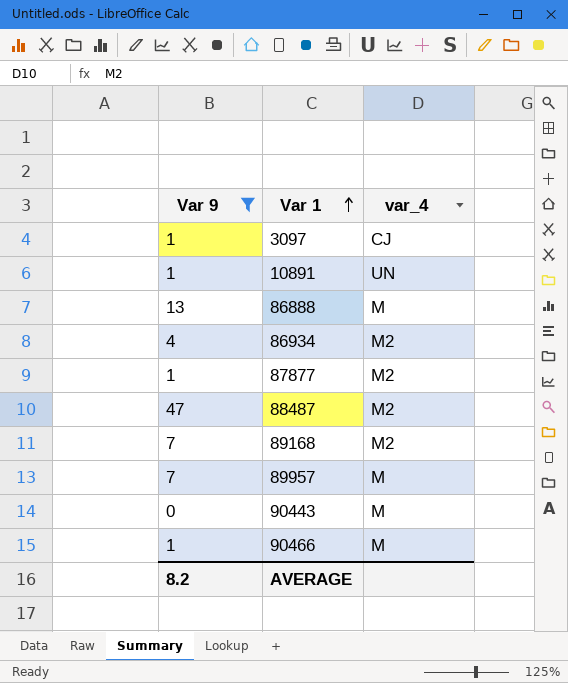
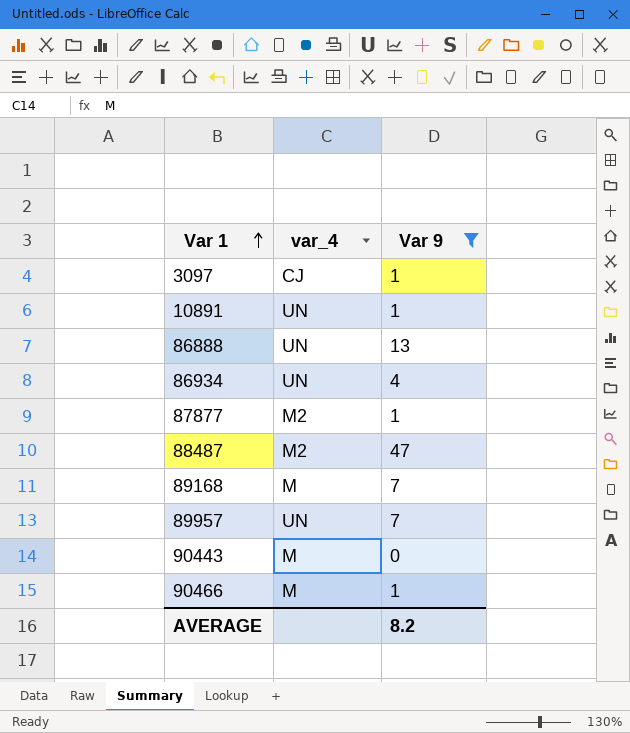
column Var 9 | position: 1 -> 3
86888 | var_4: M -> UN
86934 | var_4: M2 -> UN
89168 | var_4: M2 -> M
89957 | var_4: M -> UN

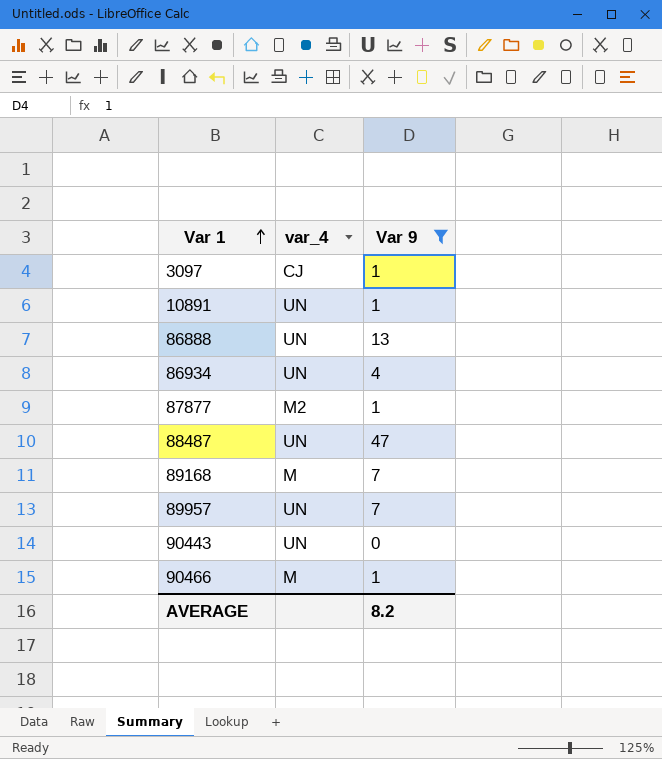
88487 | var_4: M2 -> UN
90443 | var_4: M -> UN

